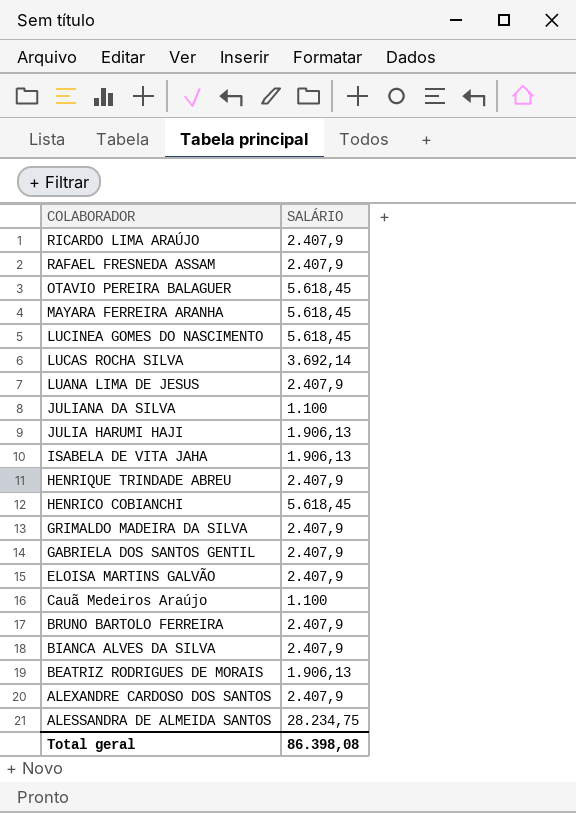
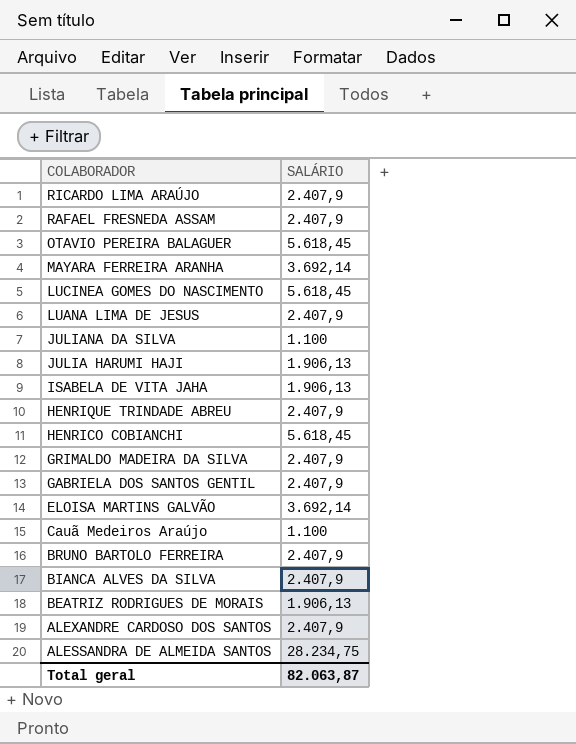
row LUCAS ROCHA SILVA: 3.692,14 -> none
MAYARA FERREIRA ARANHA | SALÁRIO: 5.618,45 -> 3.692,14
ELOISA MARTINS GALVÃO | SALÁRIO: 2.407,9 -> 3.692,14
Total geral | SALÁRIO: 86.398,08 -> 82.063,87

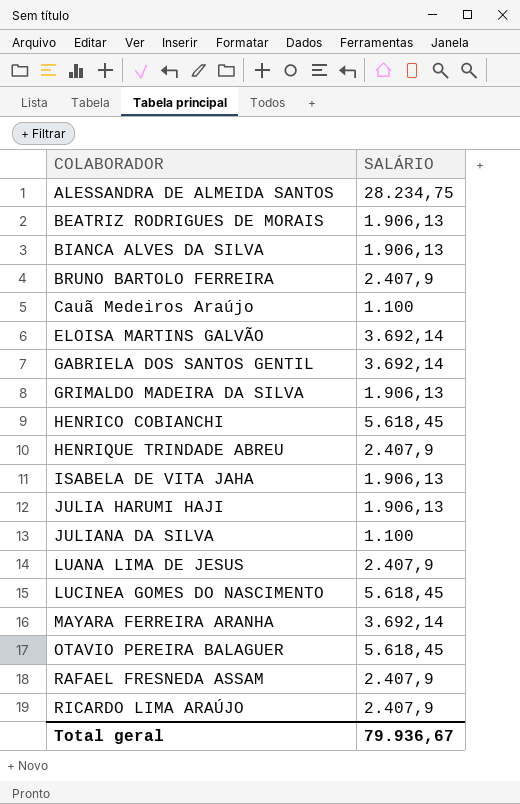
row order: COLABORADOR descending -> COLABORADOR ascending
row ALEXANDRE CARDOSO DOS SANTOS: 2.407,9 -> none
BIANCA ALVES DA SILVA | SALÁRIO: 2.407,9 -> 1.906,13
GABRIELA DOS SANTOS GENTIL | SALÁRIO: 2.407,9 -> 3.692,14
GRIMALDO MADEIRA DA SILVA | SALÁRIO: 2.407,9 -> 1.906,13
Total geral | SALÁRIO: 82.063,87 -> 79.936,67

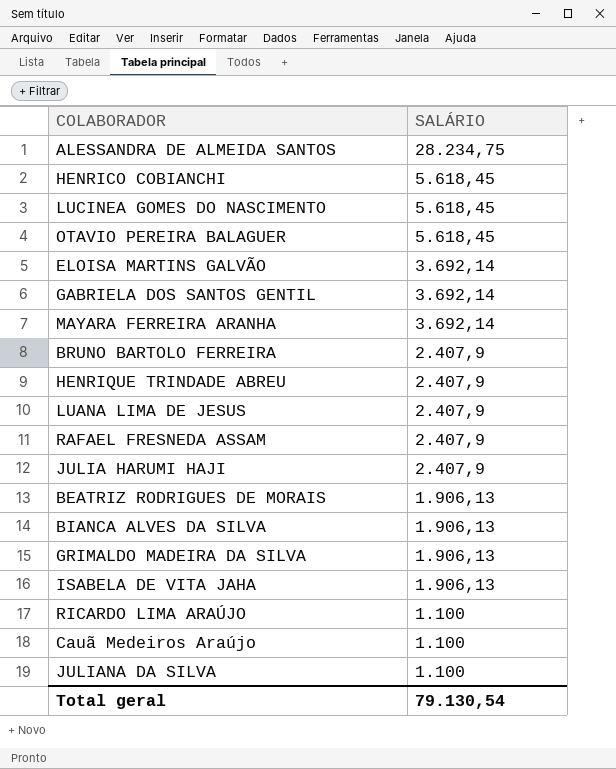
row order: COLABORADOR ascending -> SALÁRIO descending
JULIA HARUMI HAJI | SALÁRIO: 1.906,13 -> 2.407,9
RICARDO LIMA ARAÚJO | SALÁRIO: 2.407,9 -> 1.100
Total geral | SALÁRIO: 79.936,67 -> 79.130,54

